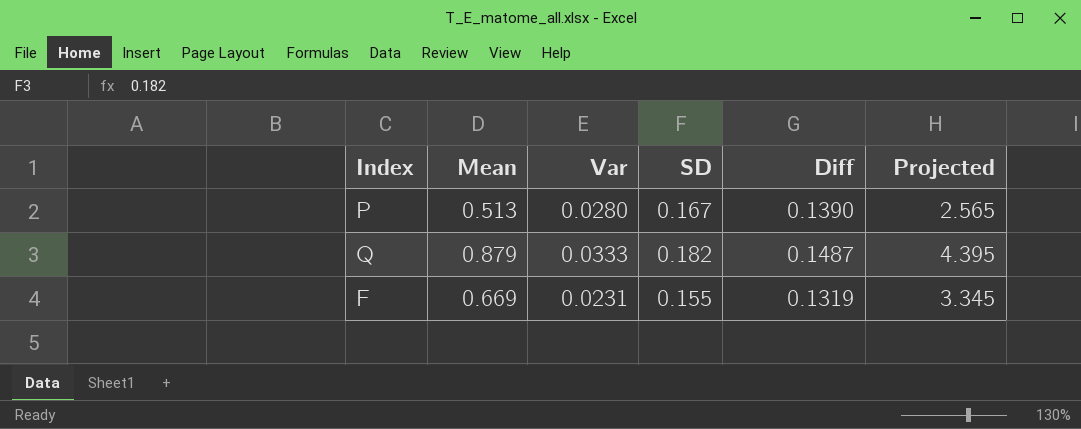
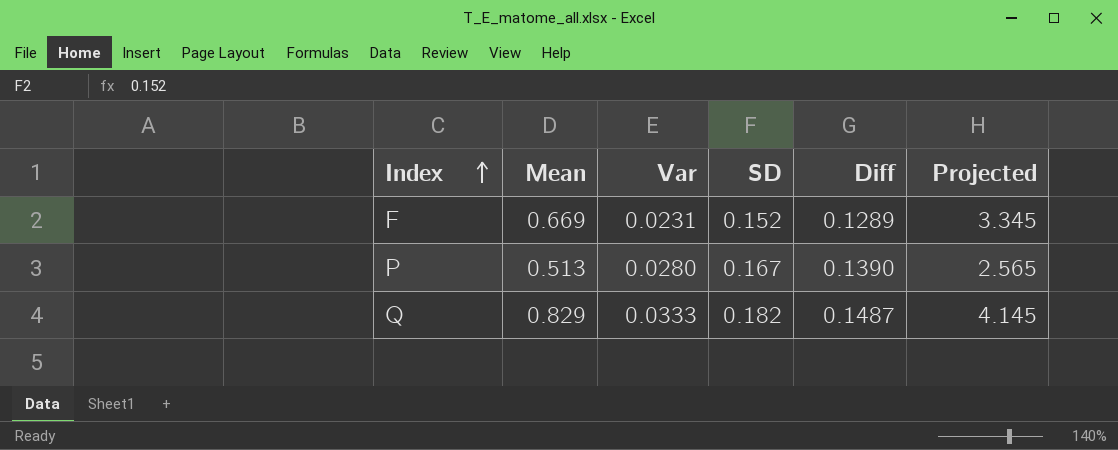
row order: none -> Index ascending
F | SD: 0.155 -> 0.152
F | Diff: 0.1319 -> 0.1289
Q | Mean: 0.879 -> 0.829
Q | Projected: 4.395 -> 4.145

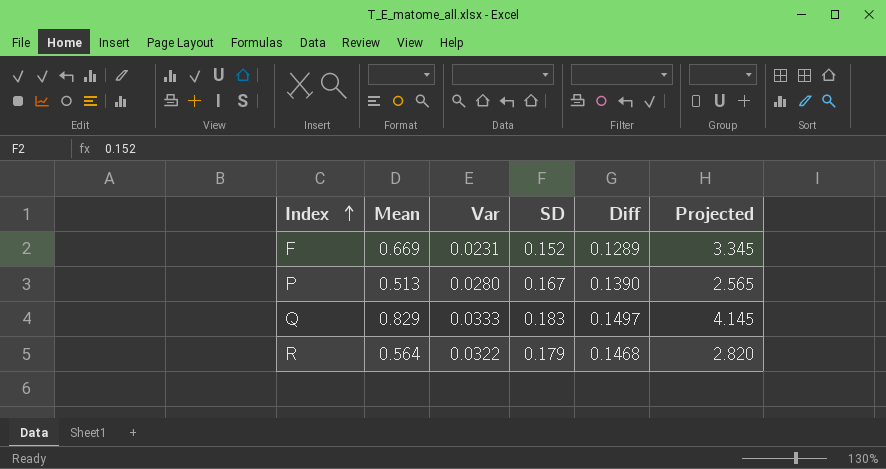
Q | SD: 0.182 -> 0.183
Q | Diff: 0.1487 -> 0.1497
row R: none -> 0.564 | 0.0322 | 0.179 | 0.1468 | 2.820

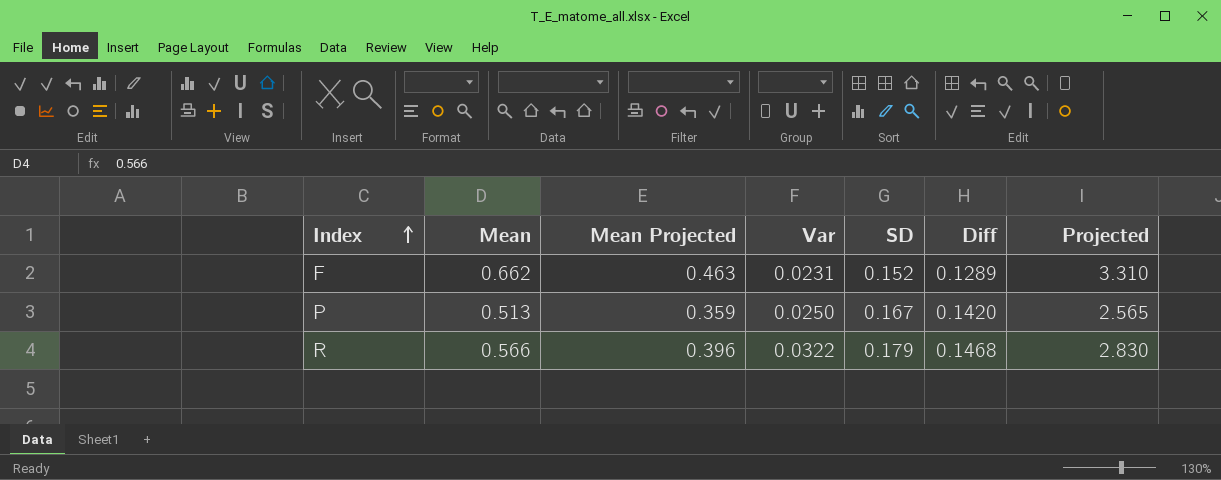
column Mean Projected | formula: none -> [Mean] * 0.7
row Q: 0.829 | 0.0333 | 0.183 | 0.1497 | 4.145 -> none
F | Mean: 0.669 -> 0.662
F | Projected: 3.345 -> 3.310
P | Var: 0.0280 -> 0.0250
P | Diff: 0.1390 -> 0.1420
R | Mean: 0.564 -> 0.566
R | Projected: 2.820 -> 2.830

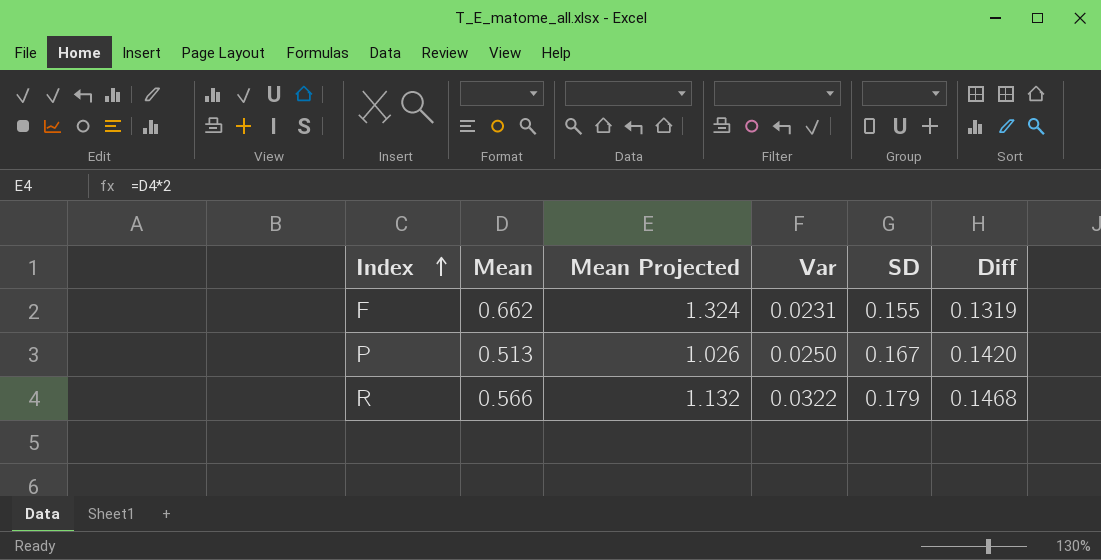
column Projected | formula: [Mean] * 5 -> none
column Mean Projected | formula: [Mean] * 0.7 -> [Mean] * 2
F | SD: 0.152 -> 0.155
F | Diff: 0.1289 -> 0.1319

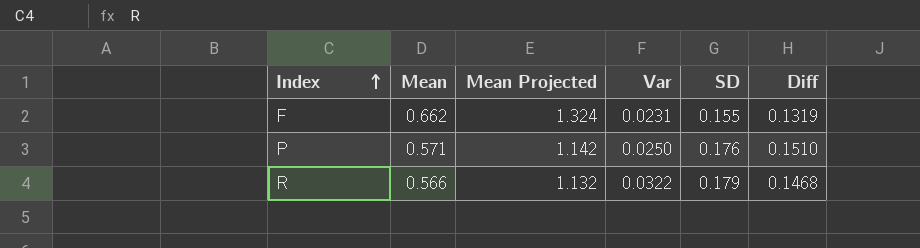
P | Mean: 0.513 -> 0.571
P | Mean Projected: 1.026 -> 1.142
P | SD: 0.167 -> 0.176
P | Diff: 0.1420 -> 0.1510

